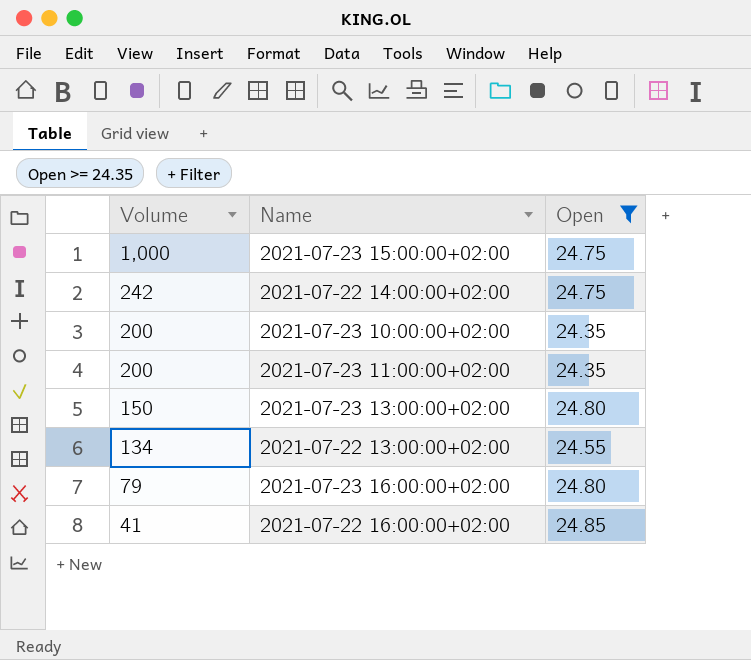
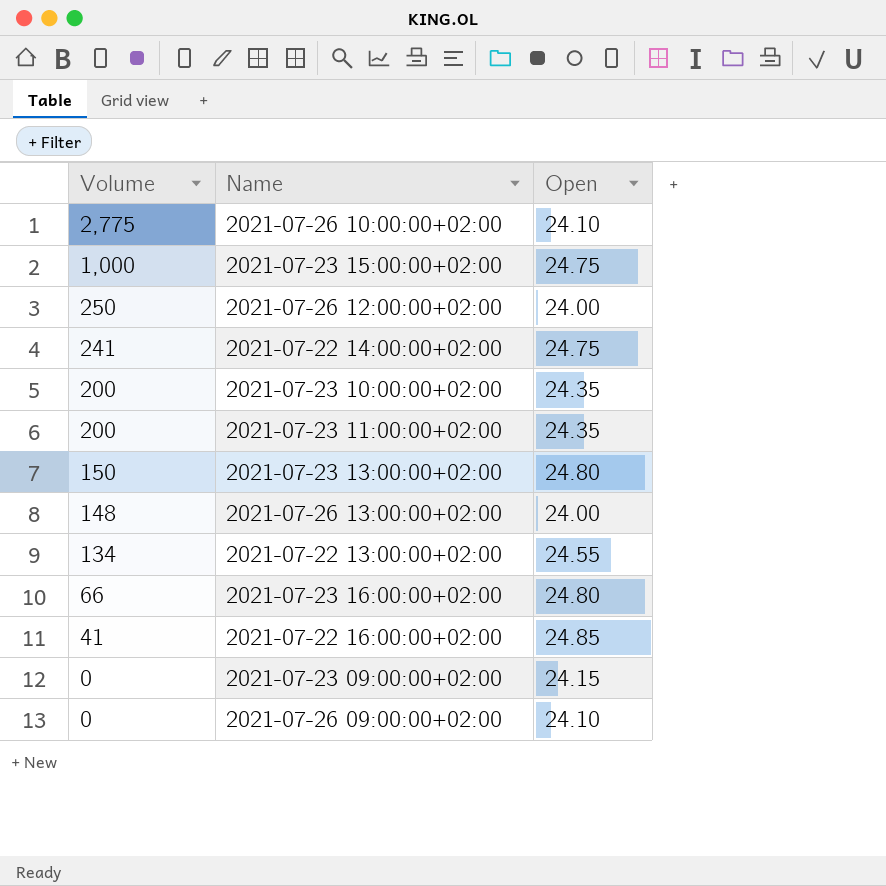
filter: Open >= 24.35 -> none
2021-07-22 14:00:00+02:00 | Volume: 242 -> 241
2021-07-23 16:00:00+02:00 | Volume: 79 -> 66

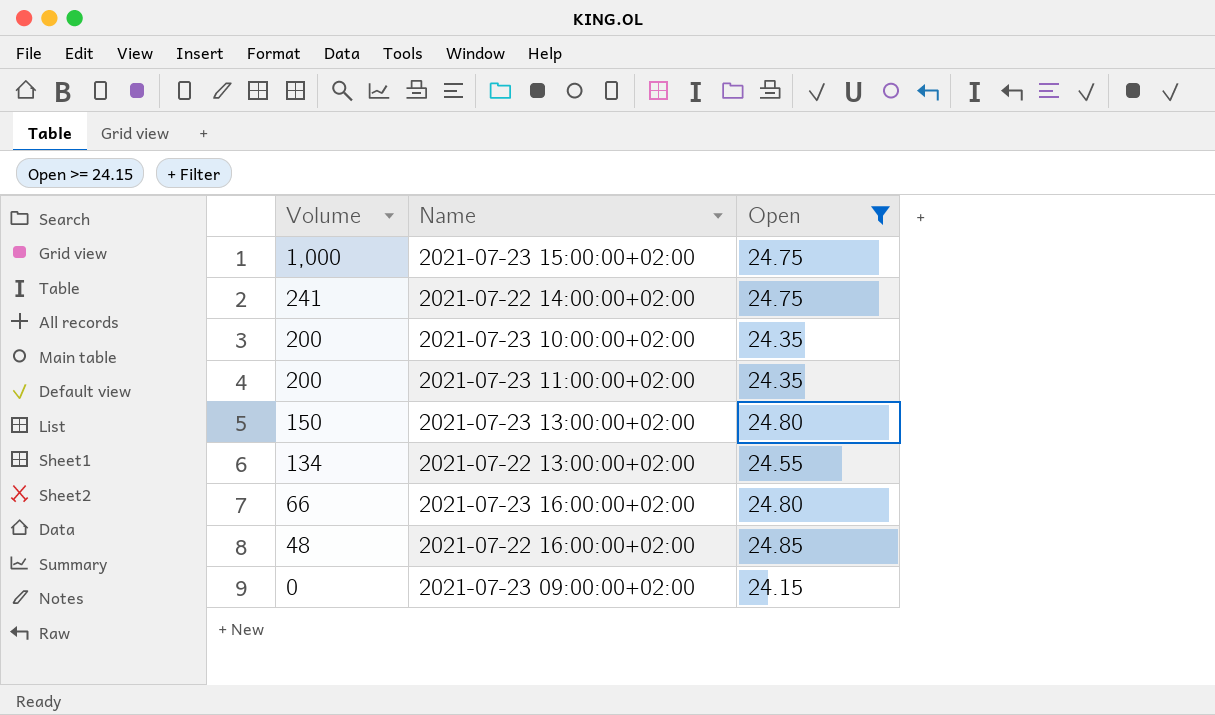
filter: none -> Open >= 24.15
2021-07-22 16:00:00+02:00 | Volume: 41 -> 48

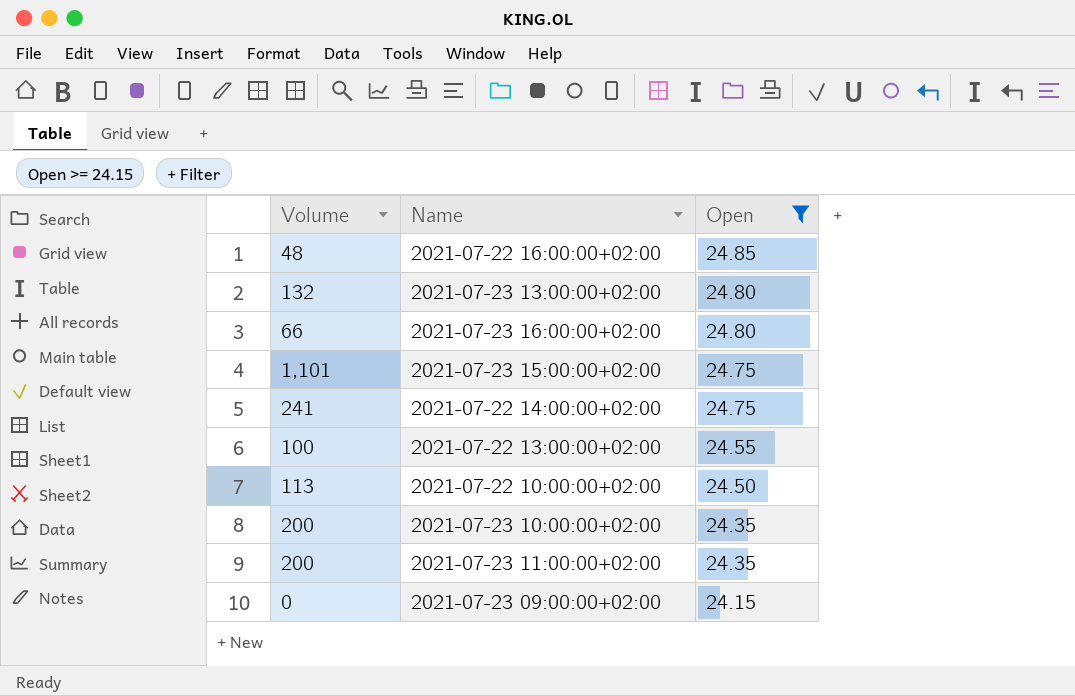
row order: Volume descending -> Open descending
2021-07-23 13:00:00+02:00 | Volume: 150 -> 132
2021-07-23 15:00:00+02:00 | Volume: 1,000 -> 1,101
2021-07-22 13:00:00+02:00 | Volume: 134 -> 100
row 2021-07-22 10:00:00+02:00: none -> 113 | 24.50

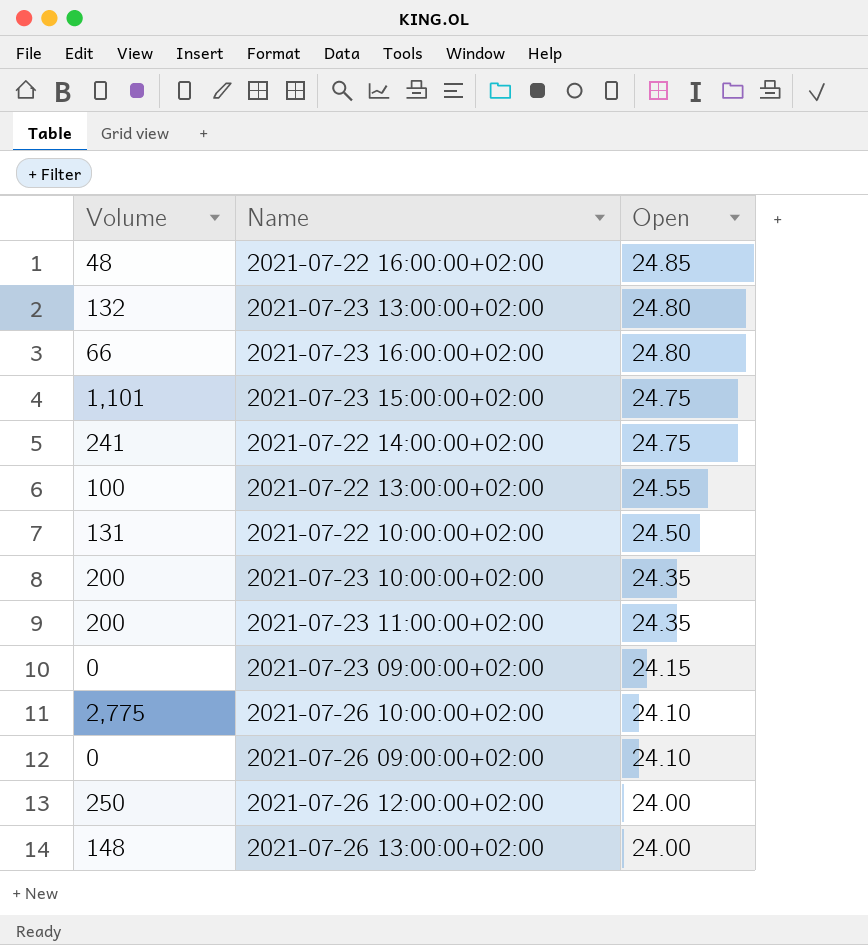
filter: Open >= 24.15 -> none
2021-07-22 10:00:00+02:00 | Volume: 113 -> 131

